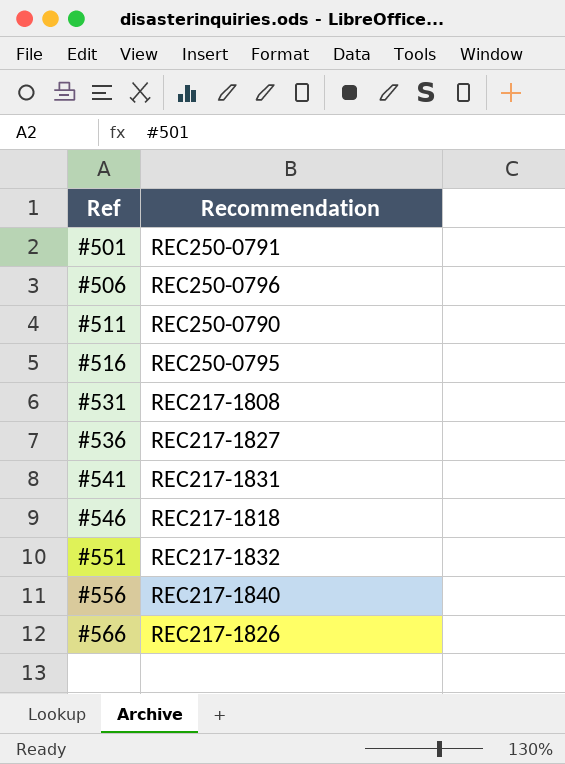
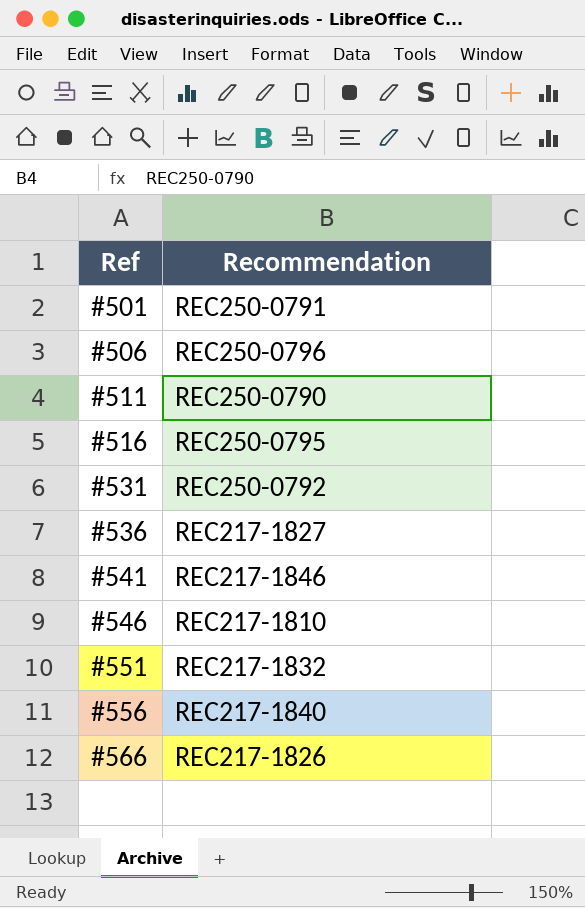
#531 | Recommendation: REC217-1808 -> REC250-0792
#541 | Recommendation: REC217-1831 -> REC217-1846
#546 | Recommendation: REC217-1818 -> REC217-1810

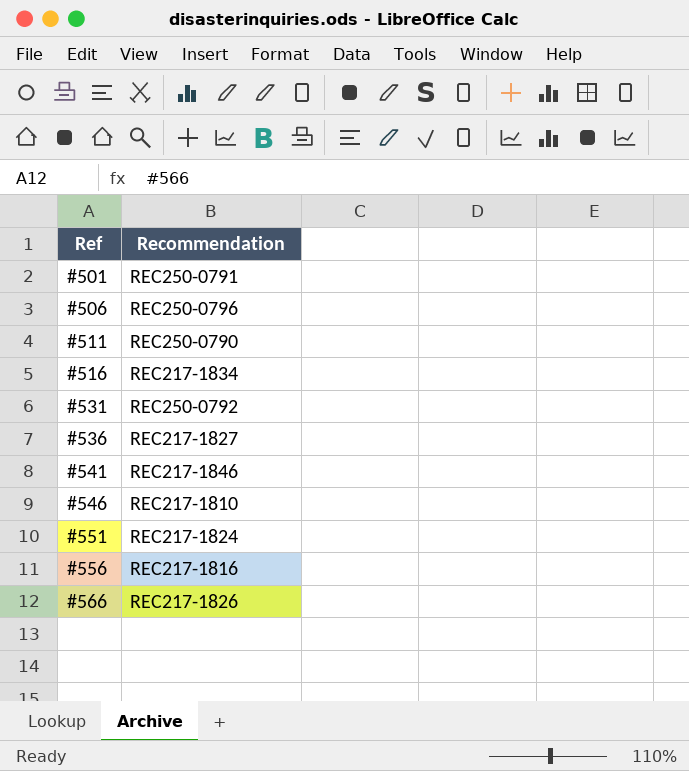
#516 | Recommendation: REC250-0795 -> REC217-1834
#551 | Recommendation: REC217-1832 -> REC217-1824
#556 | Recommendation: REC217-1840 -> REC217-1816

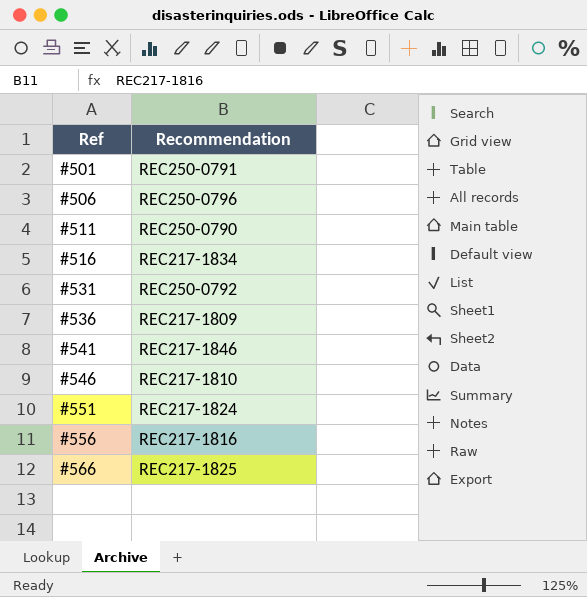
#536 | Recommendation: REC217-1827 -> REC217-1809
#566 | Recommendation: REC217-1826 -> REC217-1825

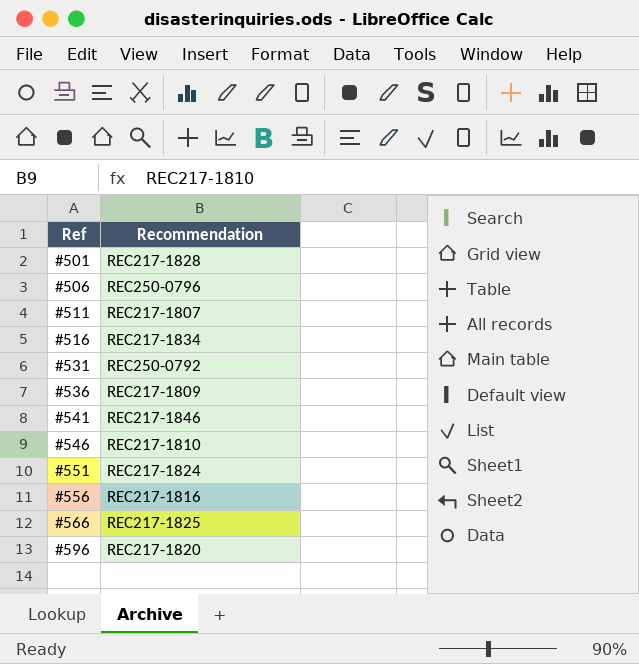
#501 | Recommendation: REC250-0791 -> REC217-1828
#511 | Recommendation: REC250-0790 -> REC217-1807
row #596: none -> REC217-1820

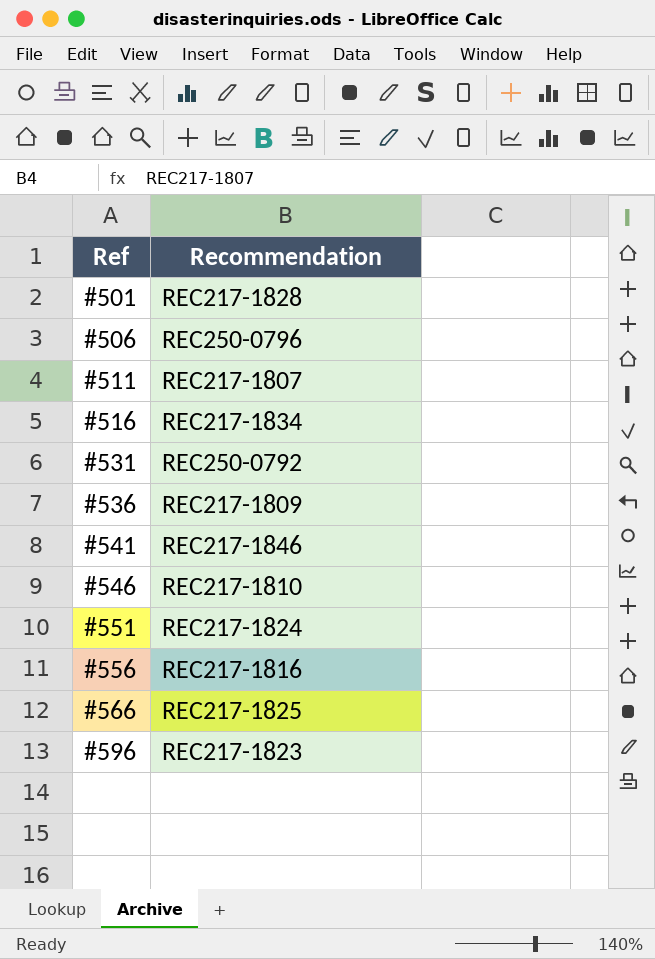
#596 | Recommendation: REC217-1820 -> REC217-1823

